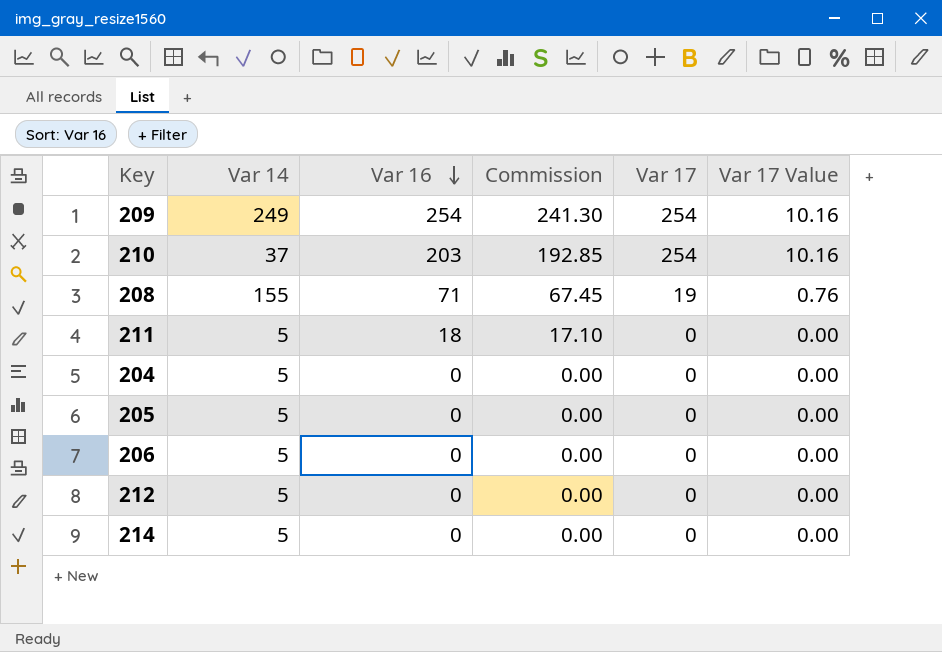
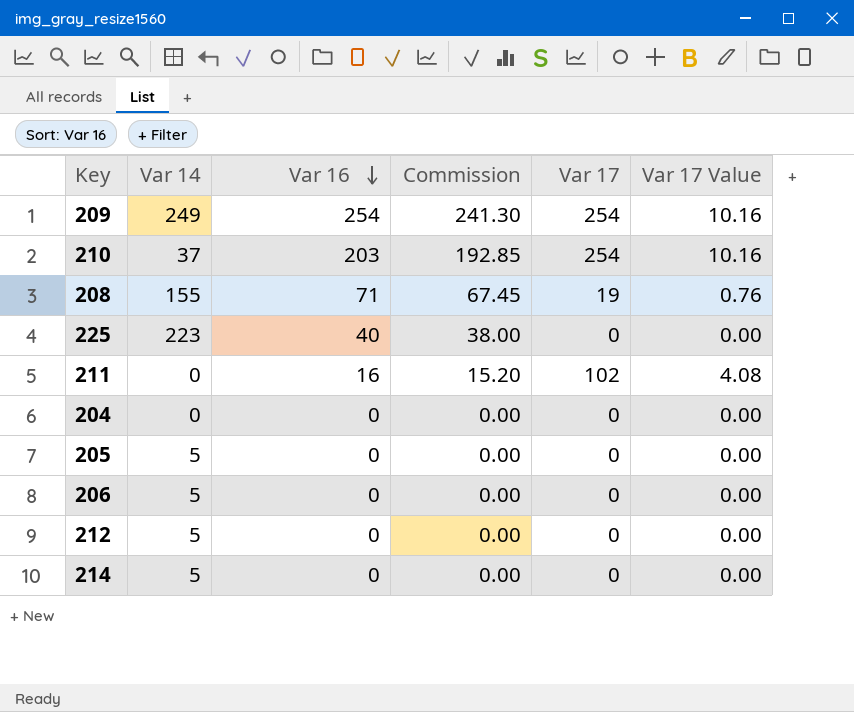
row 225: none -> 223 | 40 | 38.00 | 0 | 0.00
211 | Var 14: 5 -> 0
211 | Var 16: 18 -> 16
211 | Commission: 17.10 -> 15.20
211 | Var 17: 0 -> 102
211 | Var 17 Value: 0.00 -> 4.08
204 | Var 14: 5 -> 0

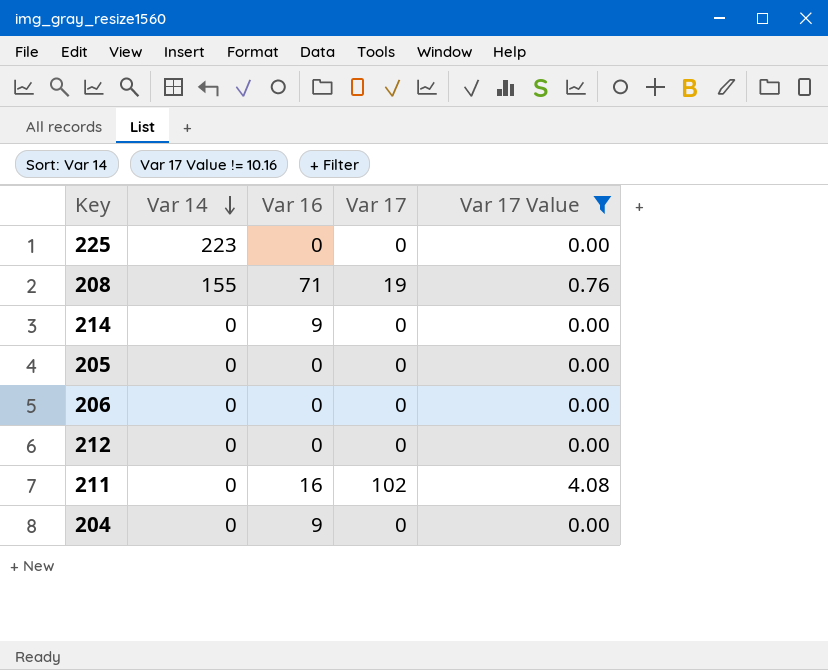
filter: none -> Var 17 Value != 10.16
row order: Var 16 descending -> Var 14 descending
column Commission | formula: [Var 16] * 0.95 -> none
225 | Var 16: 40 -> 0
214 | Var 14: 5 -> 0
214 | Var 16: 0 -> 9
205 | Var 14: 5 -> 0
206 | Var 14: 5 -> 0
212 | Var 14: 5 -> 0
204 | Var 16: 0 -> 9

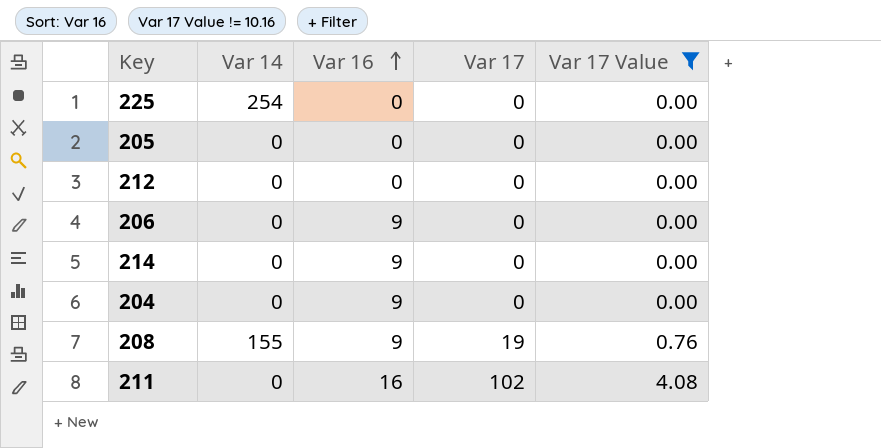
row order: Var 14 descending -> Var 16 ascending
225 | Var 14: 223 -> 254
206 | Var 16: 0 -> 9
208 | Var 16: 71 -> 9

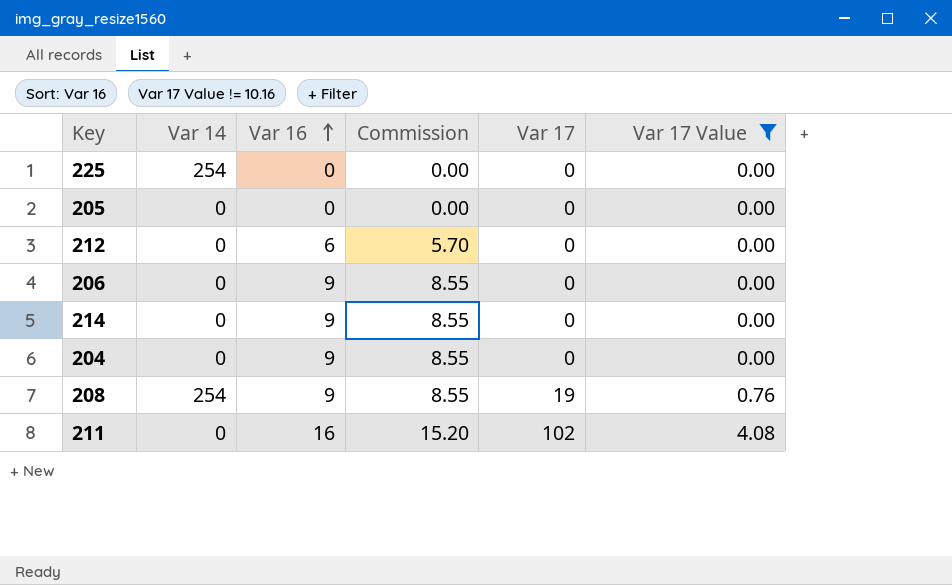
column Commission | formula: none -> [Var 16] * 0.95
212 | Var 16: 0 -> 6
208 | Var 14: 155 -> 254

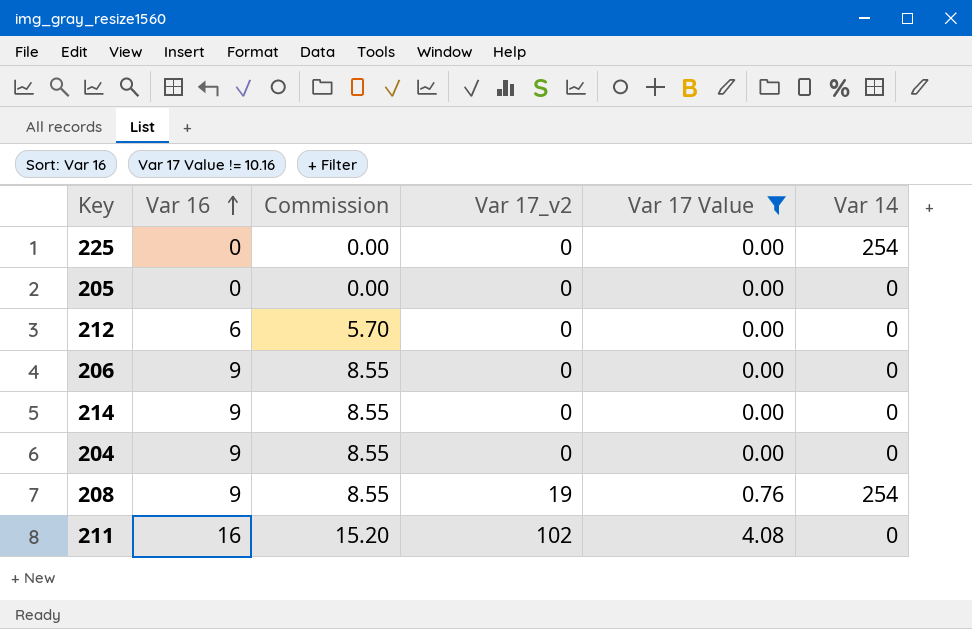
column name: Var 17 -> Var 17_v2
column Var 14 | position: 2 -> 6

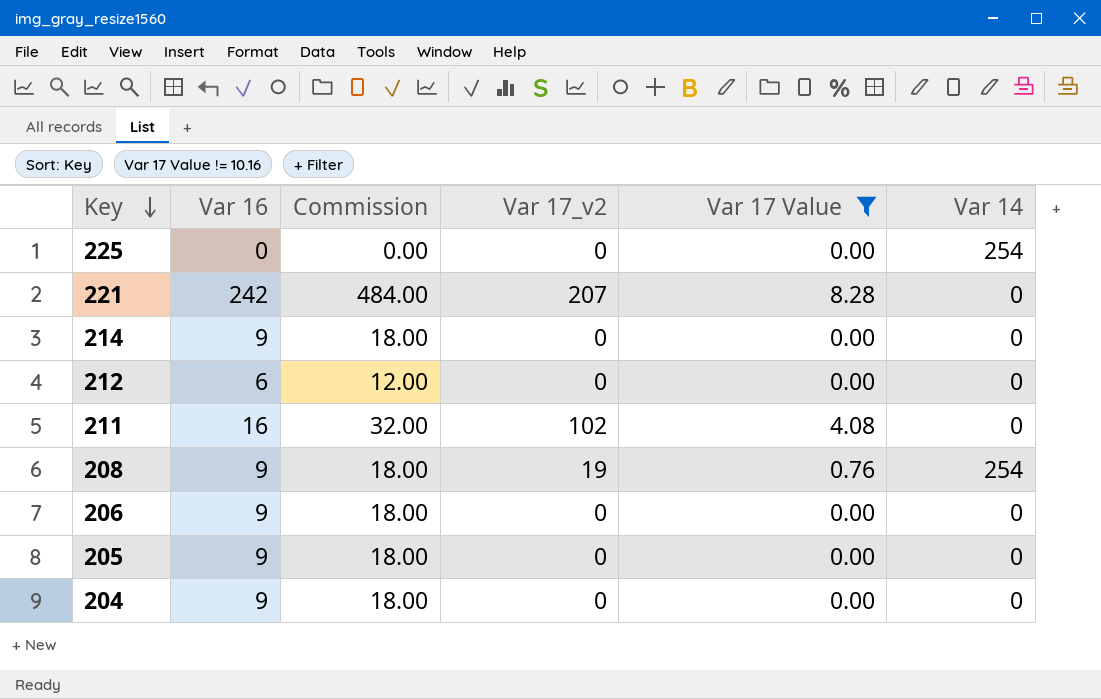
row order: Var 16 ascending -> Key descending
column Commission | formula: [Var 16] * 0.95 -> [Var 16] * 2
row 221: none -> 242 | 484.00 | 207 | 8.28 | 0
205 | Var 16: 0 -> 9

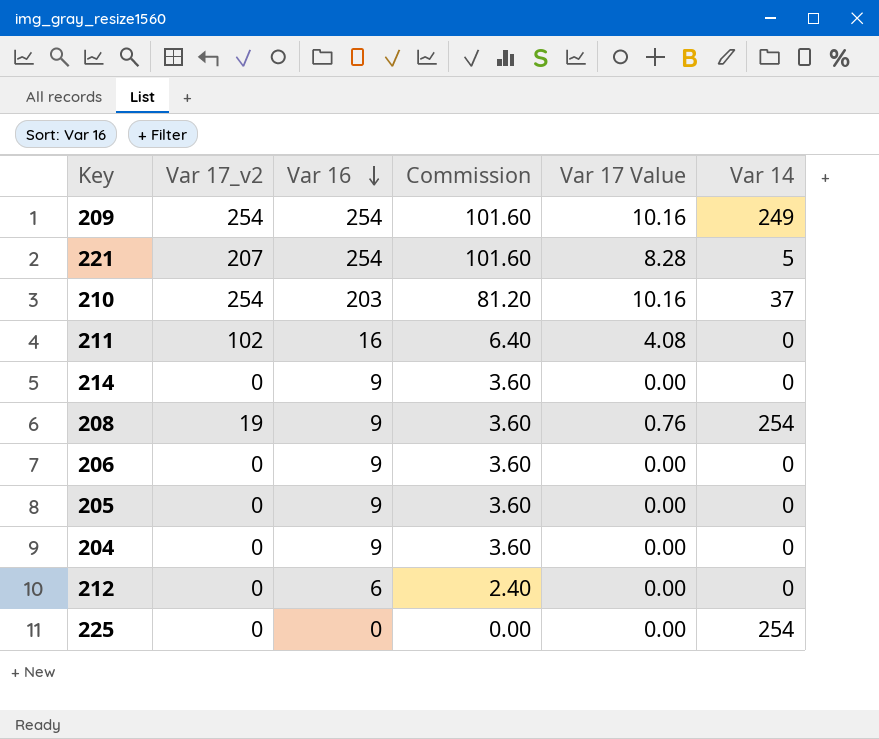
filter: Var 17 Value != 10.16 -> none
row order: Key descending -> Var 16 descending
column Var 17_v2 | position: 4 -> 2
column Commission | formula: [Var 16] * 2 -> [Var 16] * 0.4
221 | Var 16: 242 -> 254
221 | Var 14: 0 -> 5

